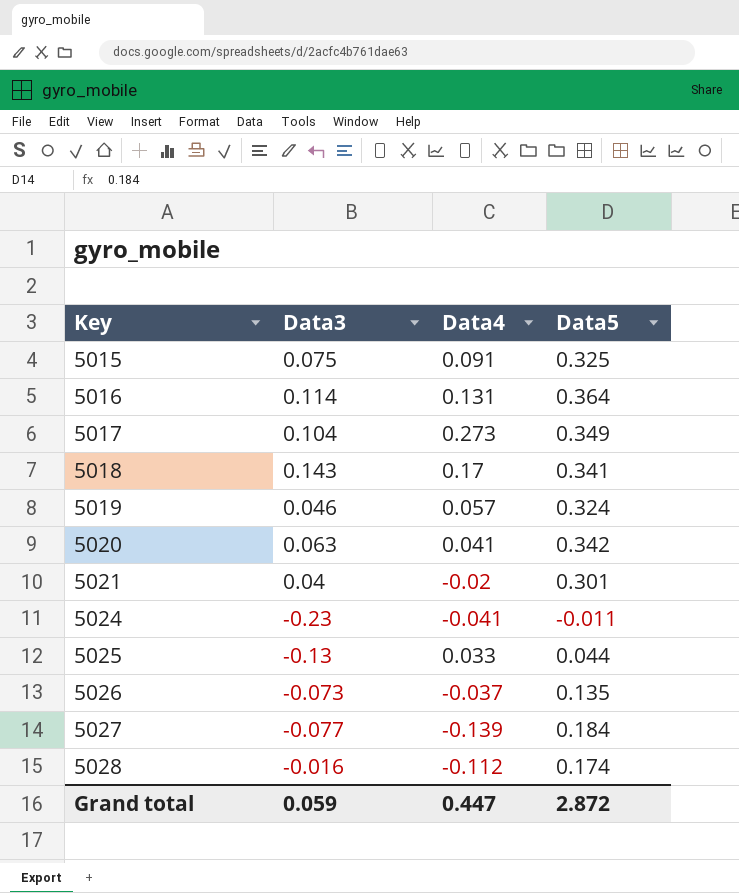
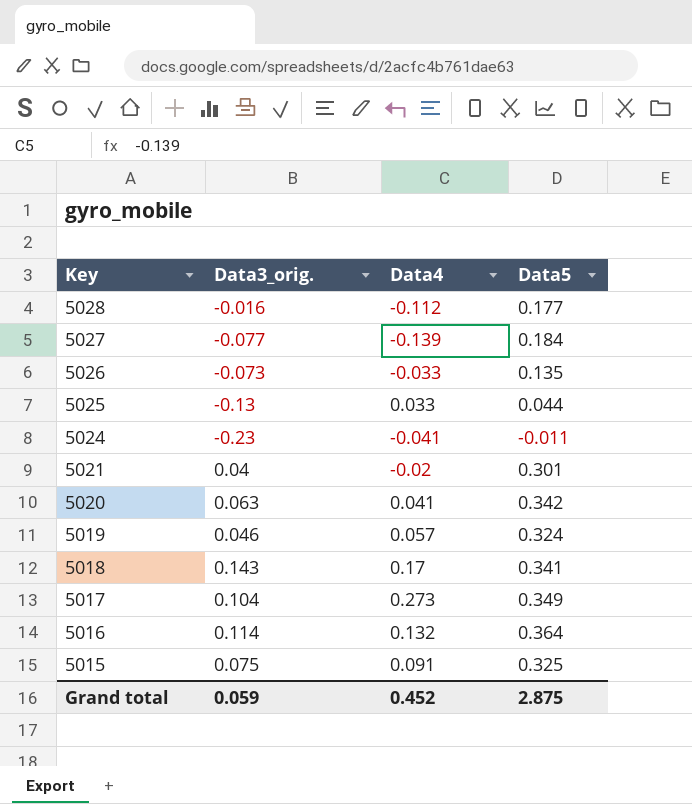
row order: Key ascending -> Key descending
column name: Data3 -> Data3_orig.
5028 | Data5: 0.174 -> 0.177
5026 | Data4: -0.037 -> -0.033
5016 | Data4: 0.131 -> 0.132
Grand total | Data4: 0.447 -> 0.452
Grand total | Data5: 2.872 -> 2.875

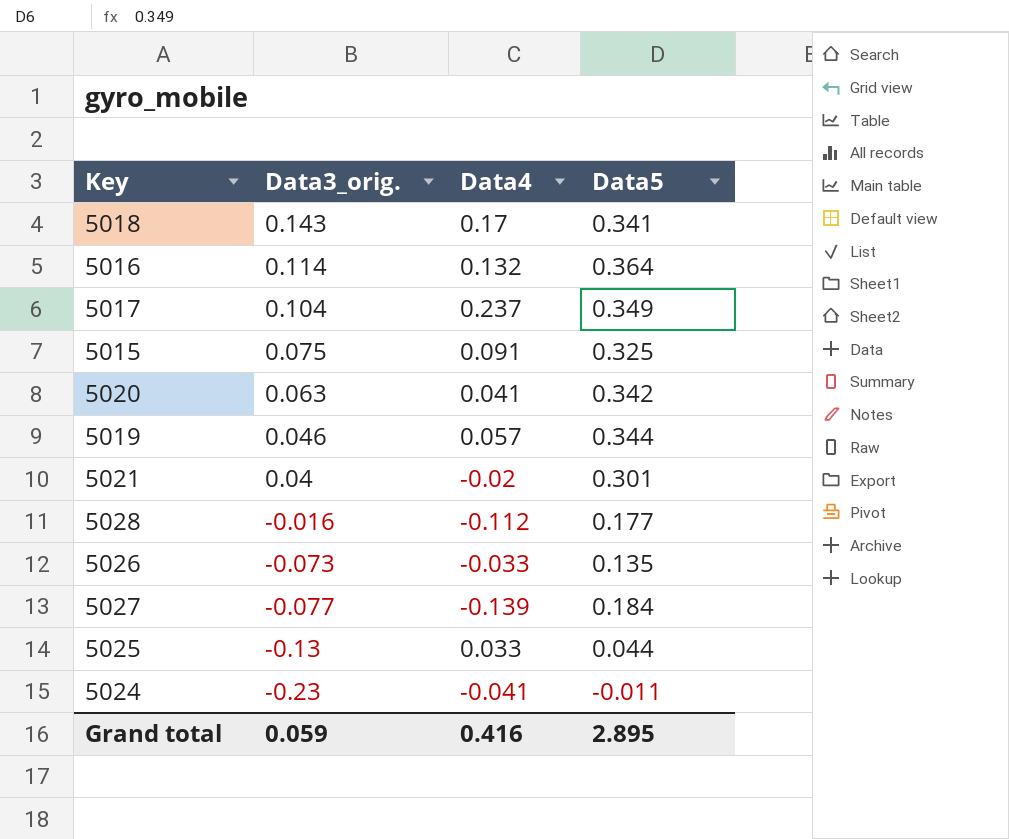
row order: Key descending -> Data3_orig. descending
5017 | Data4: 0.273 -> 0.237
5019 | Data5: 0.324 -> 0.344
Grand total | Data4: 0.452 -> 0.416
Grand total | Data5: 2.875 -> 2.895

